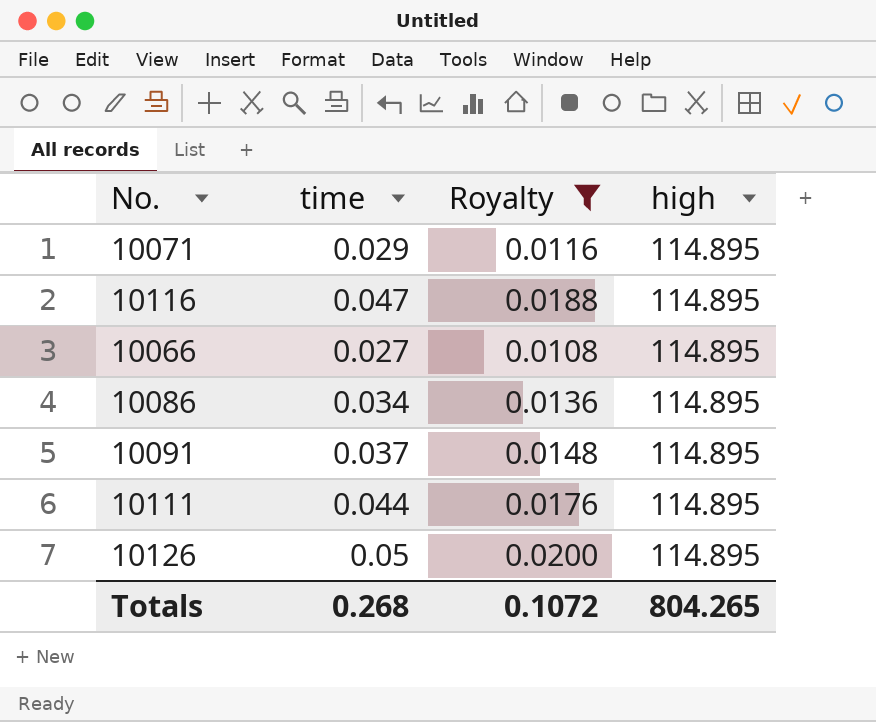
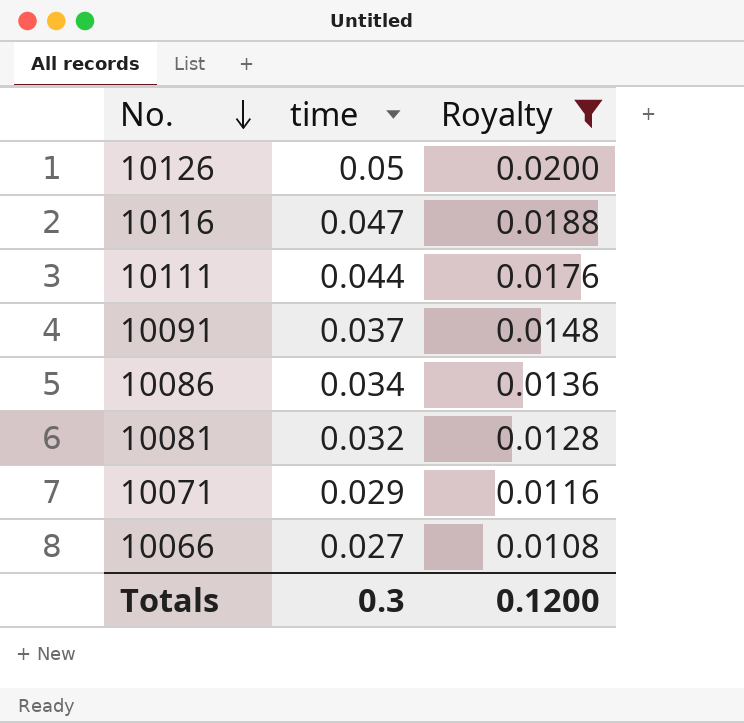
row order: none -> No. descending
column high | position: 4 -> none
row 10081: none -> 0.032 | 0.0128
Totals | time: 0.268 -> 0.3
Totals | Royalty: 0.1072 -> 0.1200

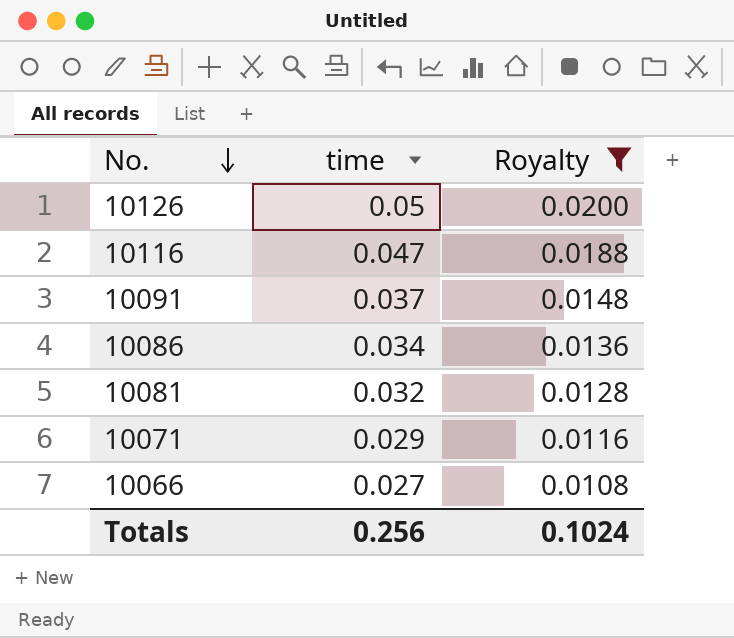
row 10111: 0.044 | 0.0176 -> none
Totals | time: 0.3 -> 0.256
Totals | Royalty: 0.1200 -> 0.1024

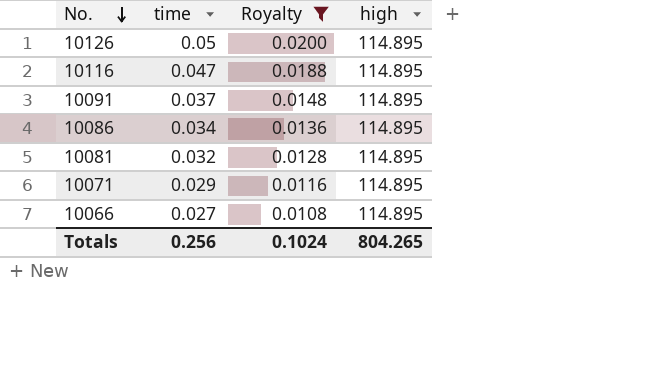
column high | position: none -> 4

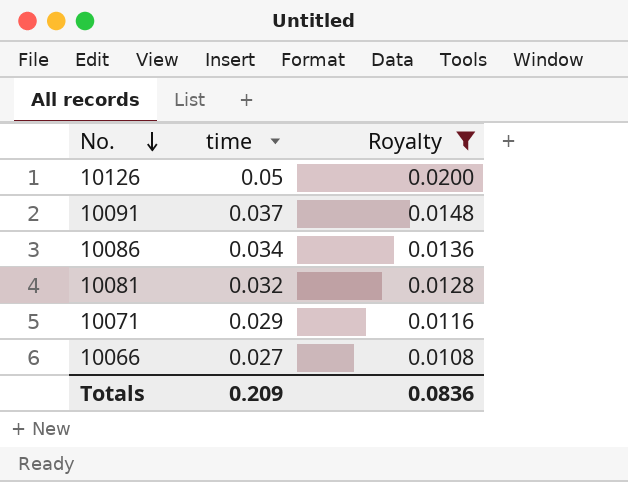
column high | position: 4 -> none
row 10116: 0.047 | 0.0188 | 114.895 -> none
Totals | time: 0.256 -> 0.209
Totals | Royalty: 0.1024 -> 0.0836

